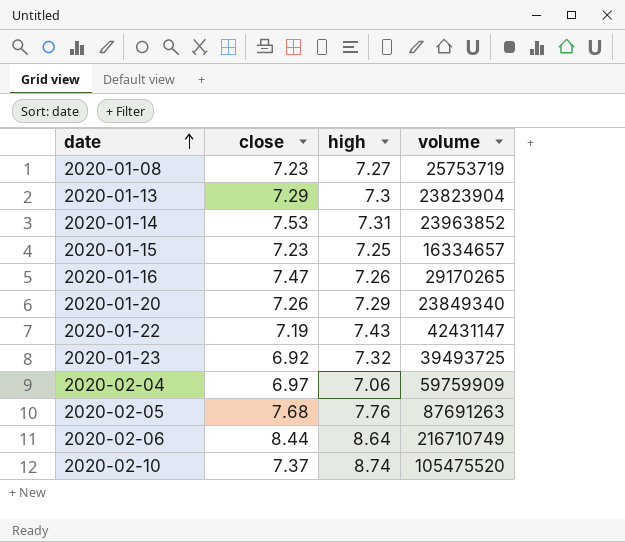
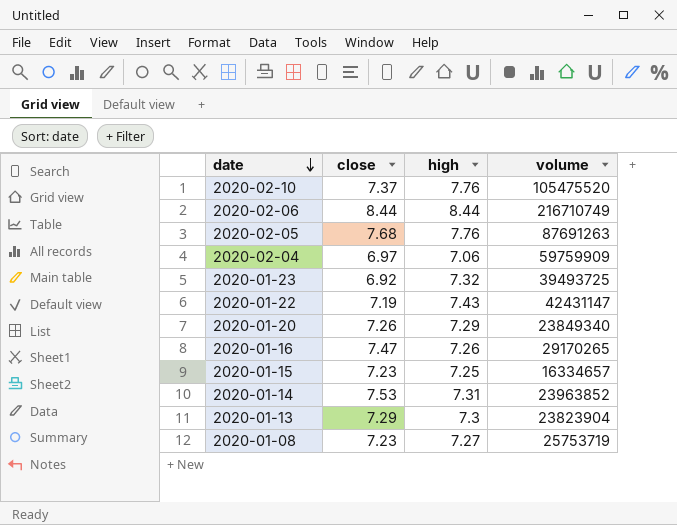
row order: date ascending -> date descending
2020-02-10 | high: 8.74 -> 7.76
2020-02-06 | high: 8.64 -> 8.44

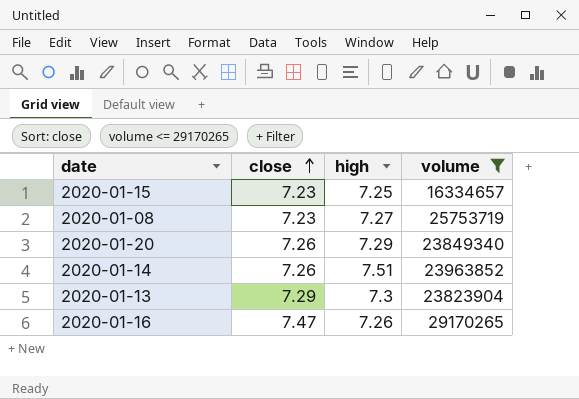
filter: none -> volume <= 29170265
row order: date descending -> close ascending
2020-01-14 | close: 7.53 -> 7.26
2020-01-14 | high: 7.31 -> 7.51

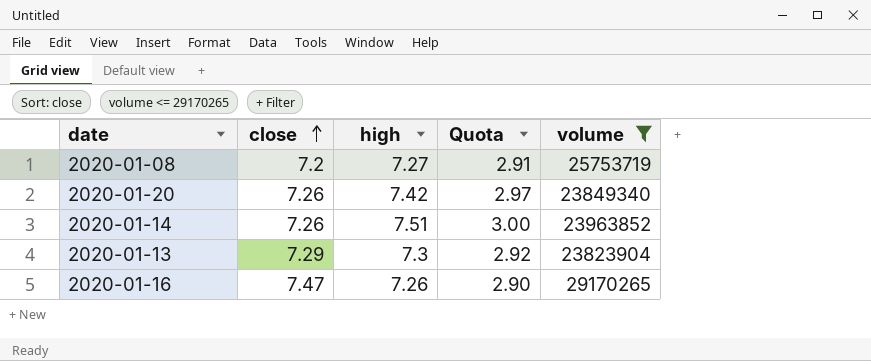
column Quota | formula: none -> [high] * 0.4
row 2020-01-15: 7.23 | 7.25 | 16334657 -> none
2020-01-08 | close: 7.23 -> 7.2
2020-01-20 | high: 7.29 -> 7.42

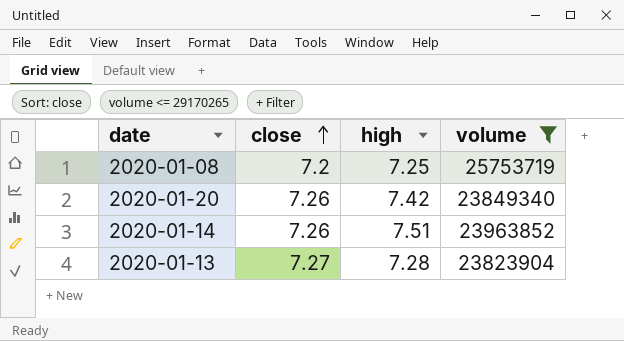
column Quota | formula: [high] * 0.4 -> none
row 2020-01-16: 7.47 | 7.26 | 2.90 | 29170265 -> none
2020-01-08 | high: 7.27 -> 7.25
2020-01-13 | close: 7.29 -> 7.27
2020-01-13 | high: 7.3 -> 7.28

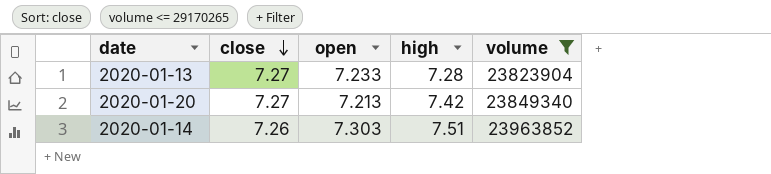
row order: close ascending -> close descending
column open | position: none -> 3
row 2020-01-08: 7.2 | 7.25 | 25753719 -> none
2020-01-20 | close: 7.26 -> 7.27

